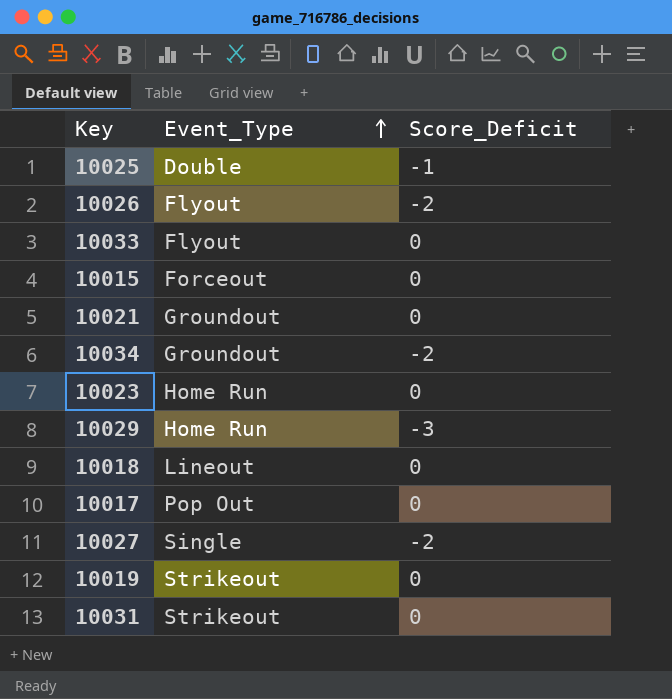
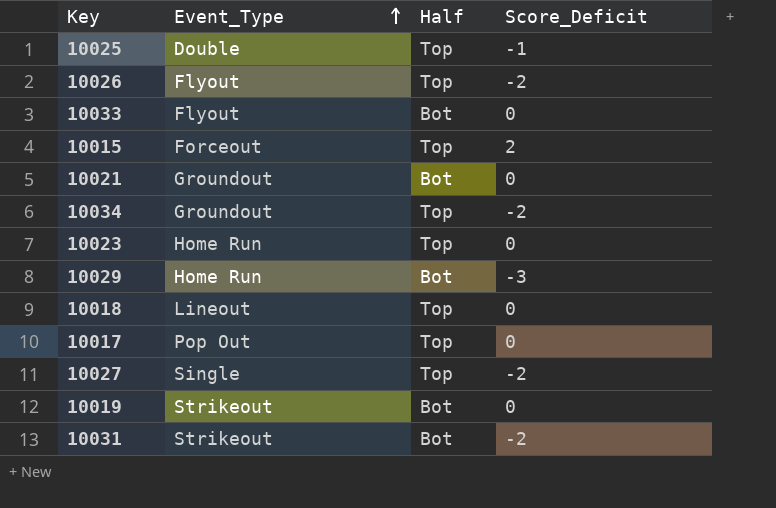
column Half | position: none -> 3
10015 | Score_Deficit: 0 -> 2
10031 | Score_Deficit: 0 -> -2

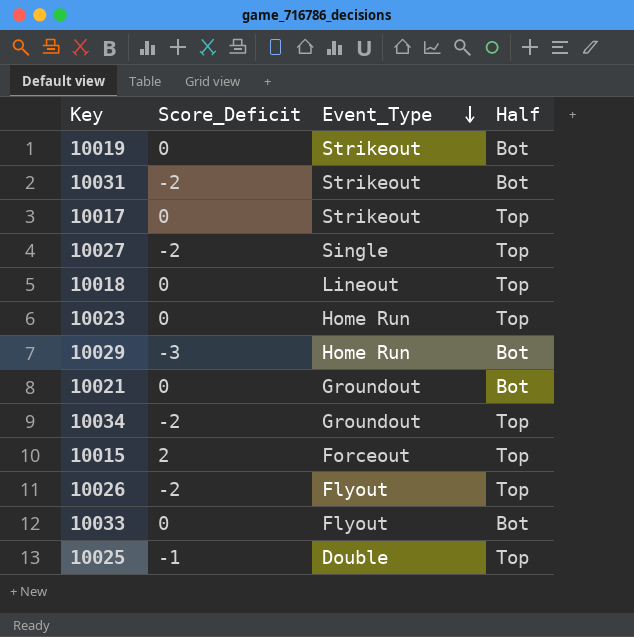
row order: Event_Type ascending -> Event_Type descending
column Score_Deficit | position: 4 -> 2
10017 | Event_Type: Pop Out -> Strikeout

